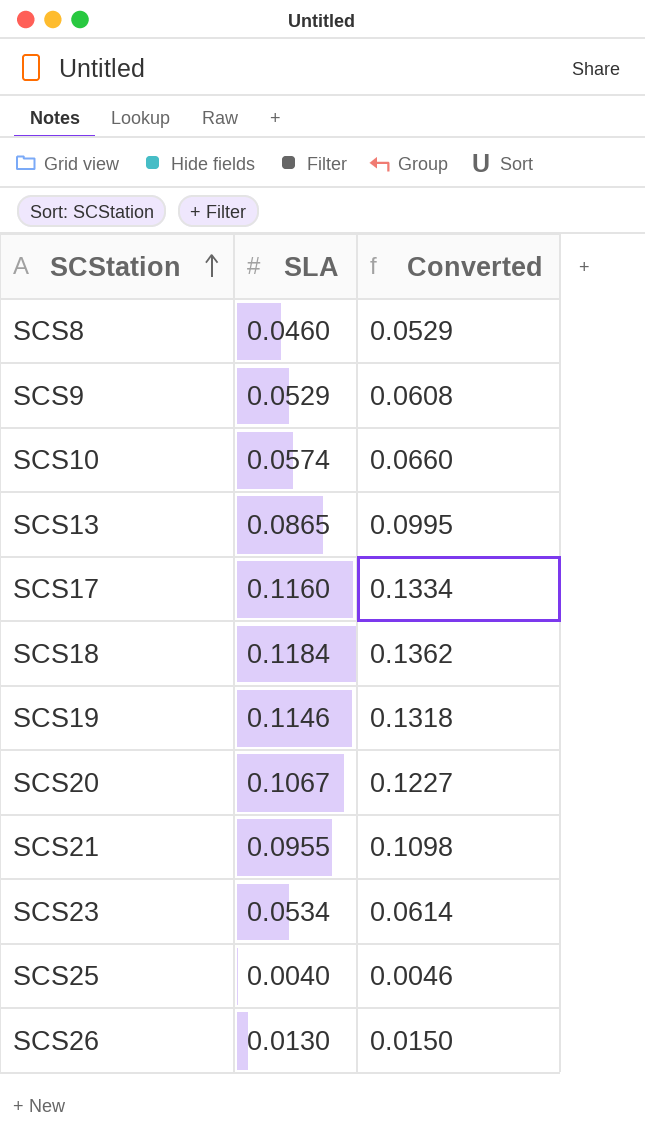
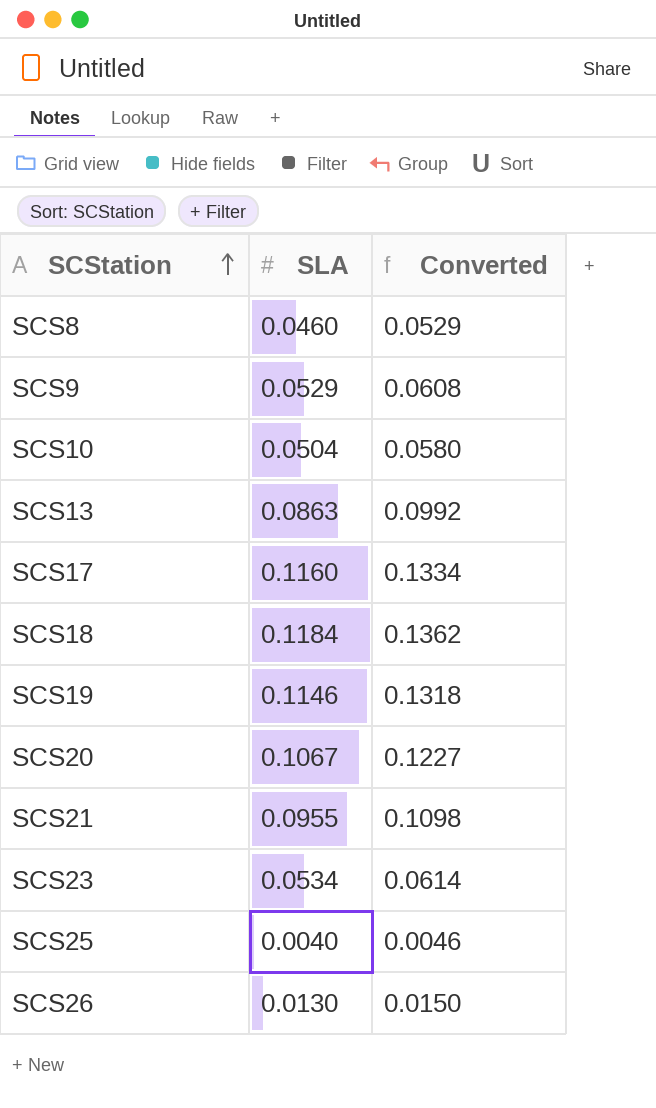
SCS10 | SLA: 0.0574 -> 0.0504
SCS10 | Converted: 0.0660 -> 0.0580
SCS13 | SLA: 0.0865 -> 0.0863
SCS13 | Converted: 0.0995 -> 0.0992

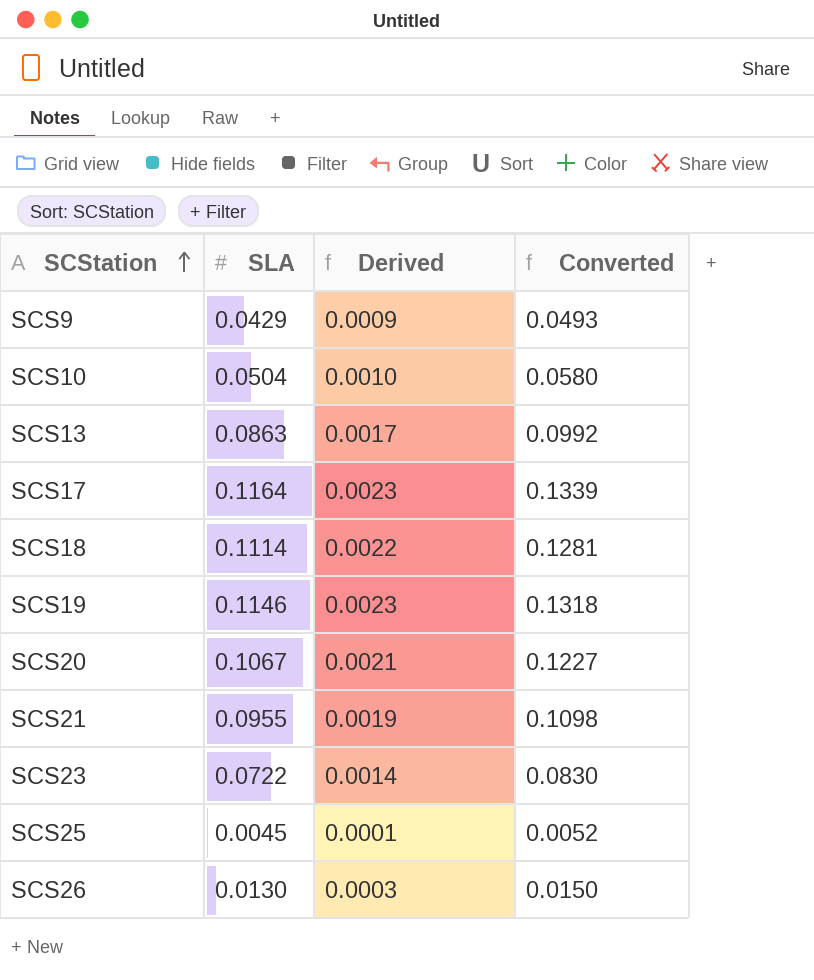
column Derived | formula: none -> [SLA] * 0.02
row SCS8: 0.0460 | 0.0529 -> none
SCS9 | SLA: 0.0529 -> 0.0429
SCS9 | Converted: 0.0608 -> 0.0493
SCS17 | SLA: 0.1160 -> 0.1164
SCS17 | Converted: 0.1334 -> 0.1339
SCS18 | SLA: 0.1184 -> 0.1114
SCS18 | Converted: 0.1362 -> 0.1281
SCS23 | SLA: 0.0534 -> 0.0722
SCS23 | Converted: 0.0614 -> 0.0830
SCS25 | SLA: 0.0040 -> 0.0045
SCS25 | Converted: 0.0046 -> 0.0052

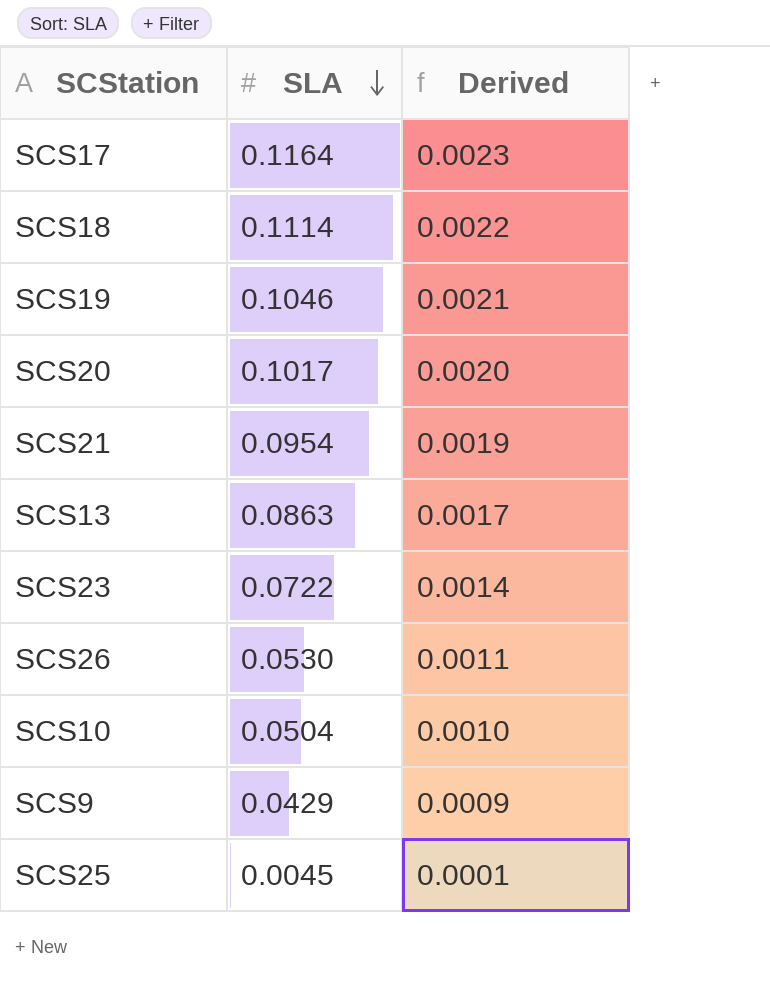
row order: SCStation ascending -> SLA descending
column Converted | formula: [SLA] * 1.15 -> none
SCS19 | SLA: 0.1146 -> 0.1046
SCS19 | Derived: 0.0023 -> 0.0021
SCS20 | SLA: 0.1067 -> 0.1017
SCS20 | Derived: 0.0021 -> 0.0020
SCS21 | SLA: 0.0955 -> 0.0954
SCS26 | SLA: 0.0130 -> 0.0530
SCS26 | Derived: 0.0003 -> 0.0011

